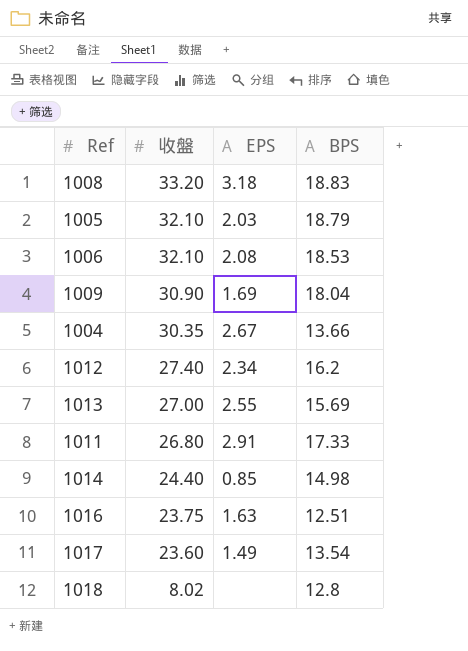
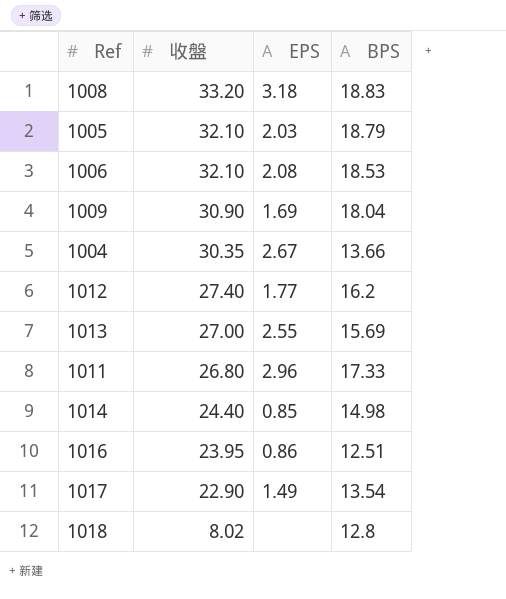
1012 | EPS: 2.34 -> 1.77
1011 | EPS: 2.91 -> 2.96
1016 | 收盤: 23.75 -> 23.95
1016 | EPS: 1.63 -> 0.86
1017 | 收盤: 23.60 -> 22.90

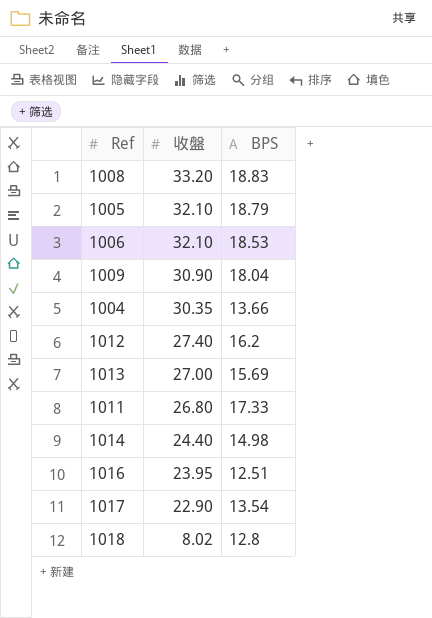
column EPS | position: 3 -> none

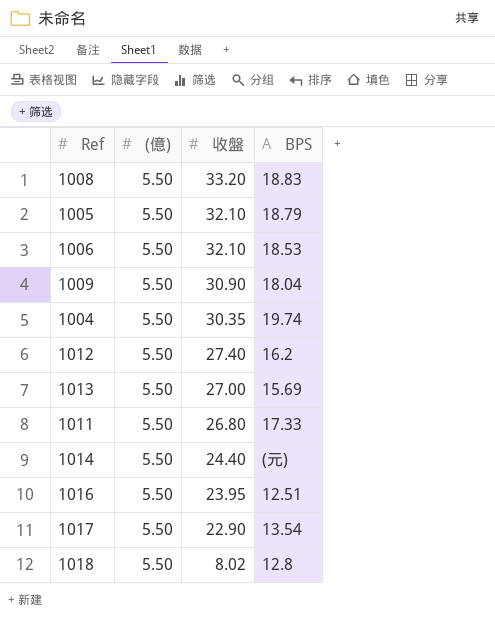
column (億) | position: none -> 2
1004 | BPS: 13.66 -> 19.74
1014 | BPS: 14.98 -> (元)

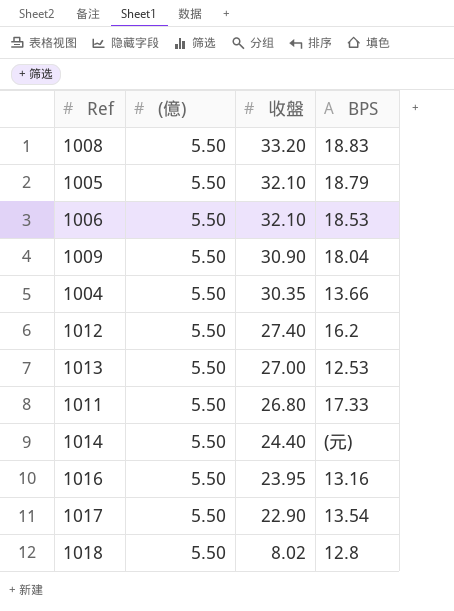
1004 | BPS: 19.74 -> 13.66
1013 | BPS: 15.69 -> 12.53
1016 | BPS: 12.51 -> 13.16

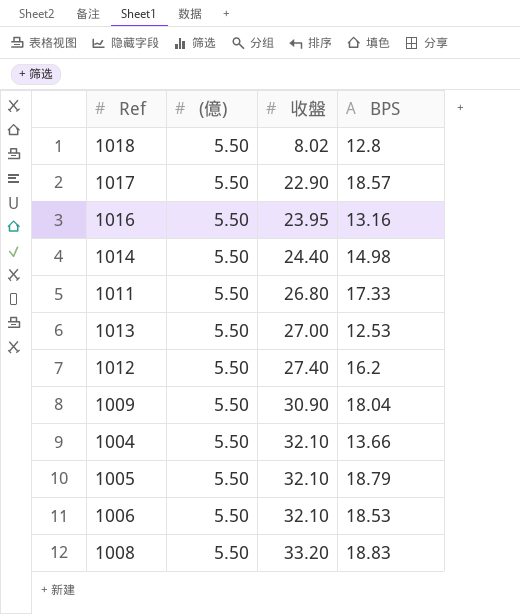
row order: 收盤 descending -> 收盤 ascending
1017 | BPS: 13.54 -> 18.57
1014 | BPS: (元) -> 14.98
1004 | 收盤: 30.35 -> 32.10

